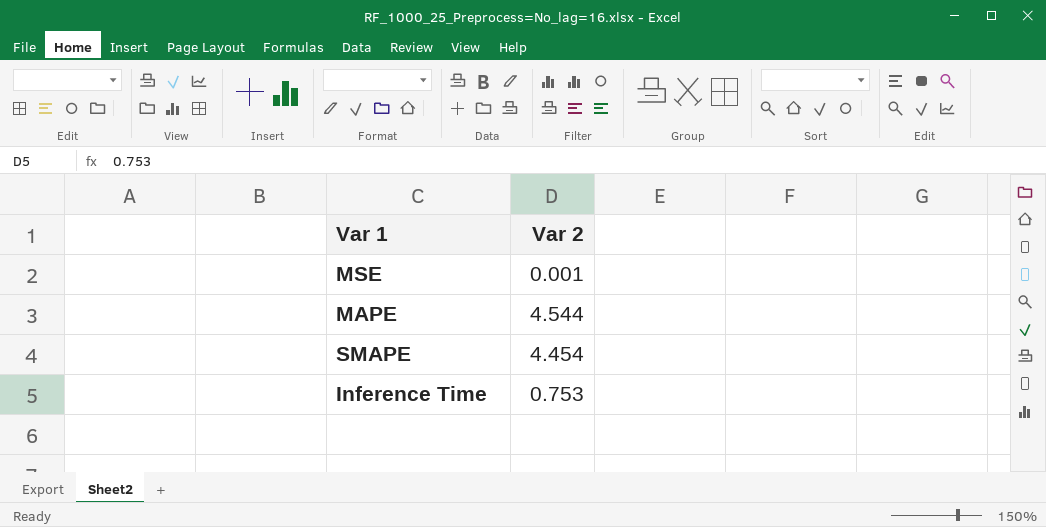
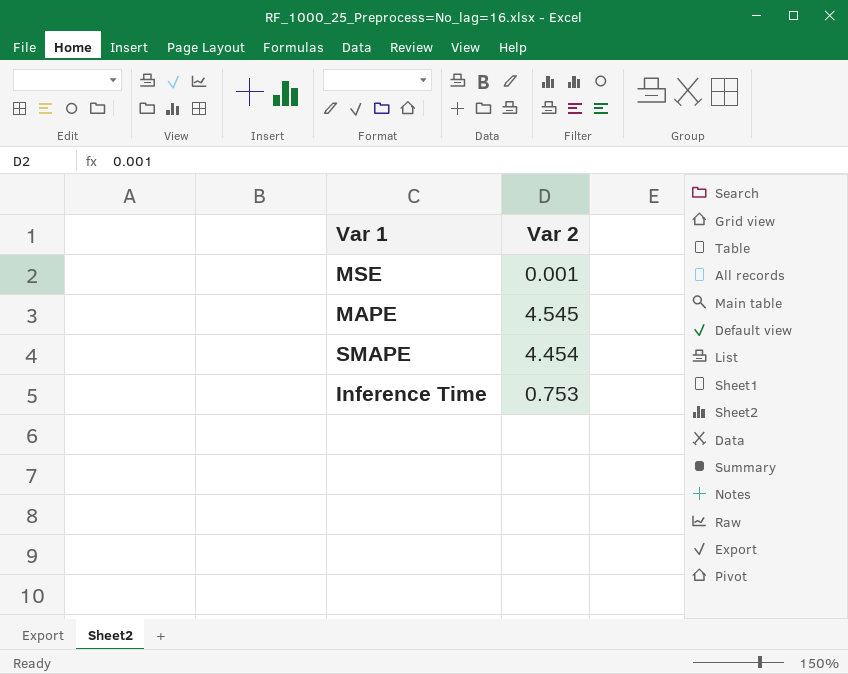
MAPE | Var 2: 4.544 -> 4.545

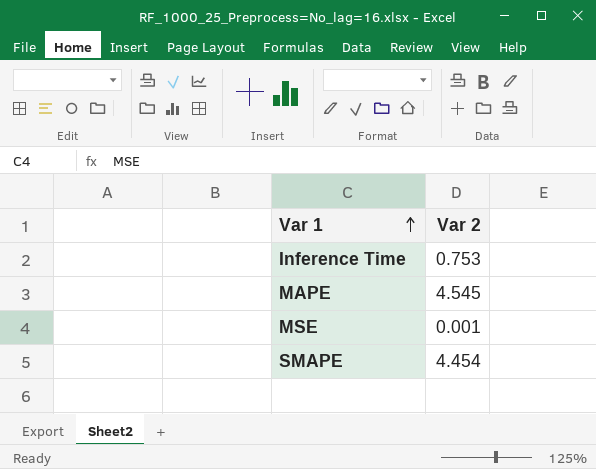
row order: none -> Var 1 ascending

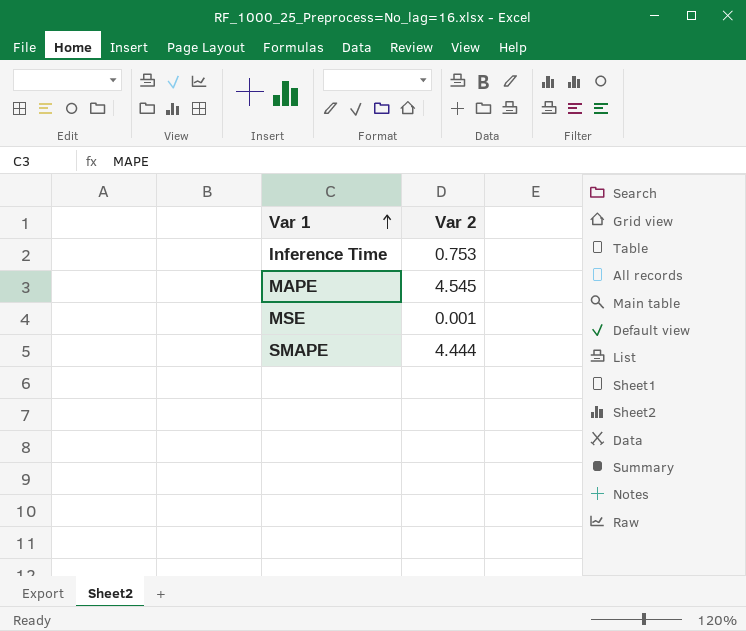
SMAPE | Var 2: 4.454 -> 4.444

